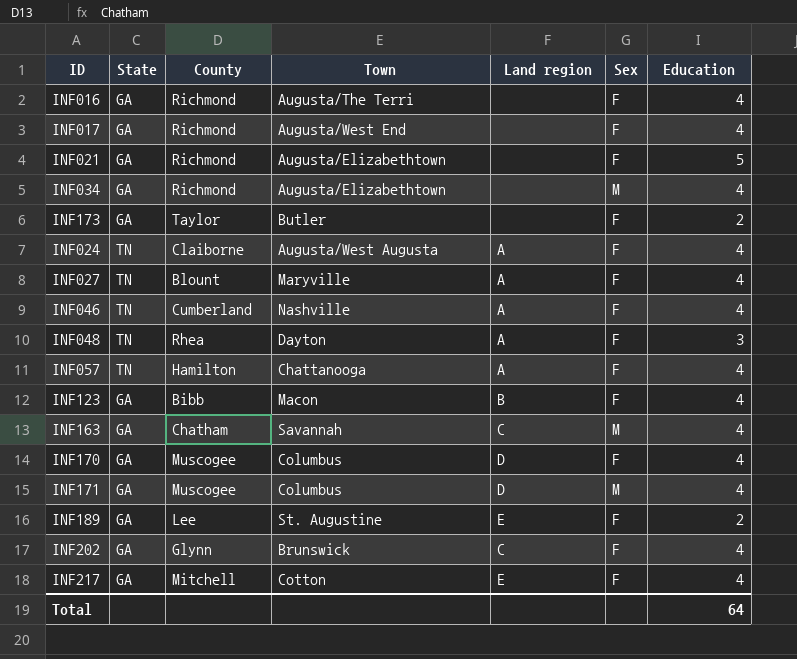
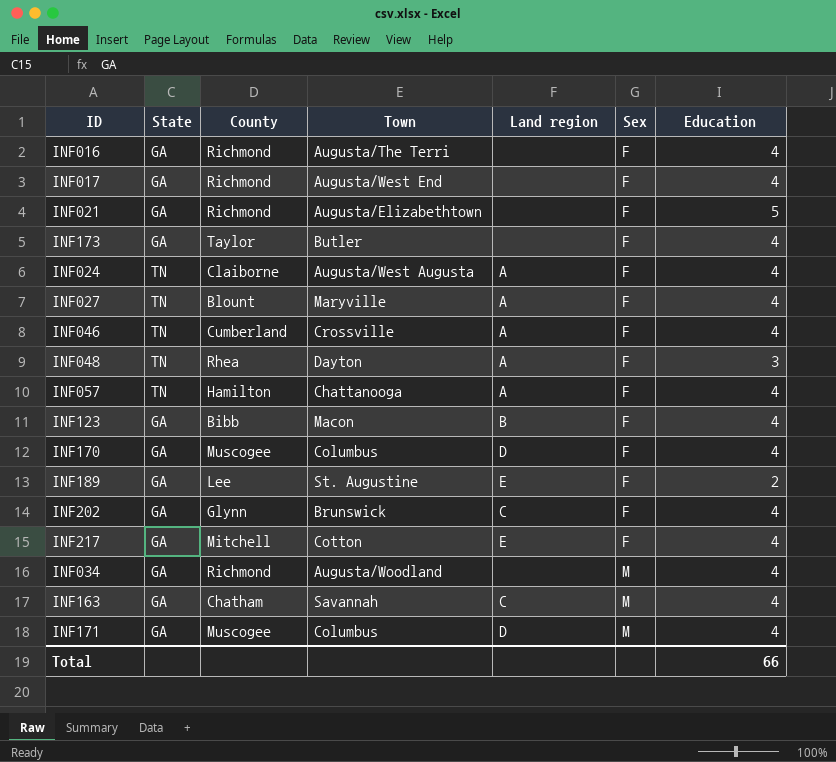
row order: none -> Sex ascending
INF173 | Education: 2 -> 4
INF046 | Town: Nashville -> Crossville
INF034 | Town: Augusta/Elizabethtown -> Augusta/Woodland
Total | Education: 64 -> 66

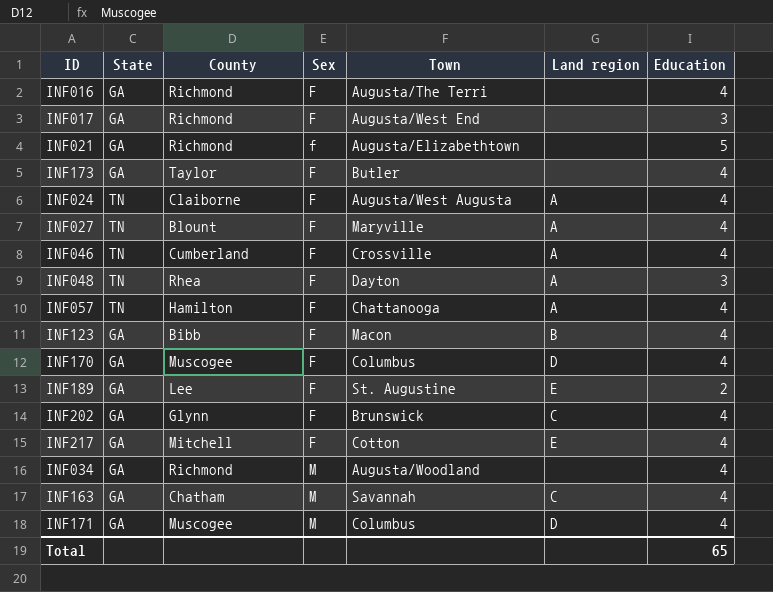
column Sex | position: 6 -> 4
INF017 | Education: 4 -> 3
INF021 | Sex: F -> f
Total | Education: 66 -> 65

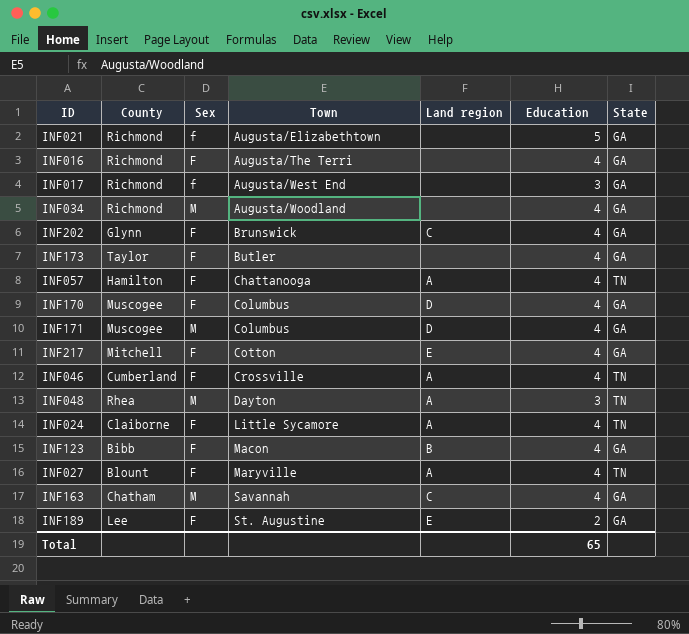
row order: Sex ascending -> Town ascending
column State | position: 2 -> 7
INF017 | Sex: F -> f
INF048 | Sex: F -> M
INF024 | Town: Augusta/West Augusta -> Little Sycamore

